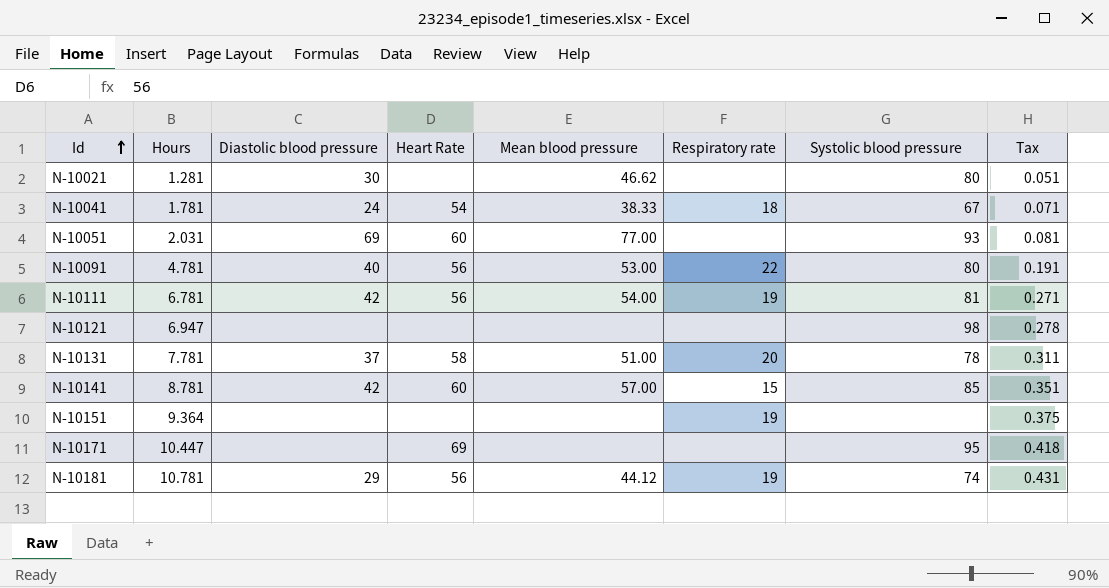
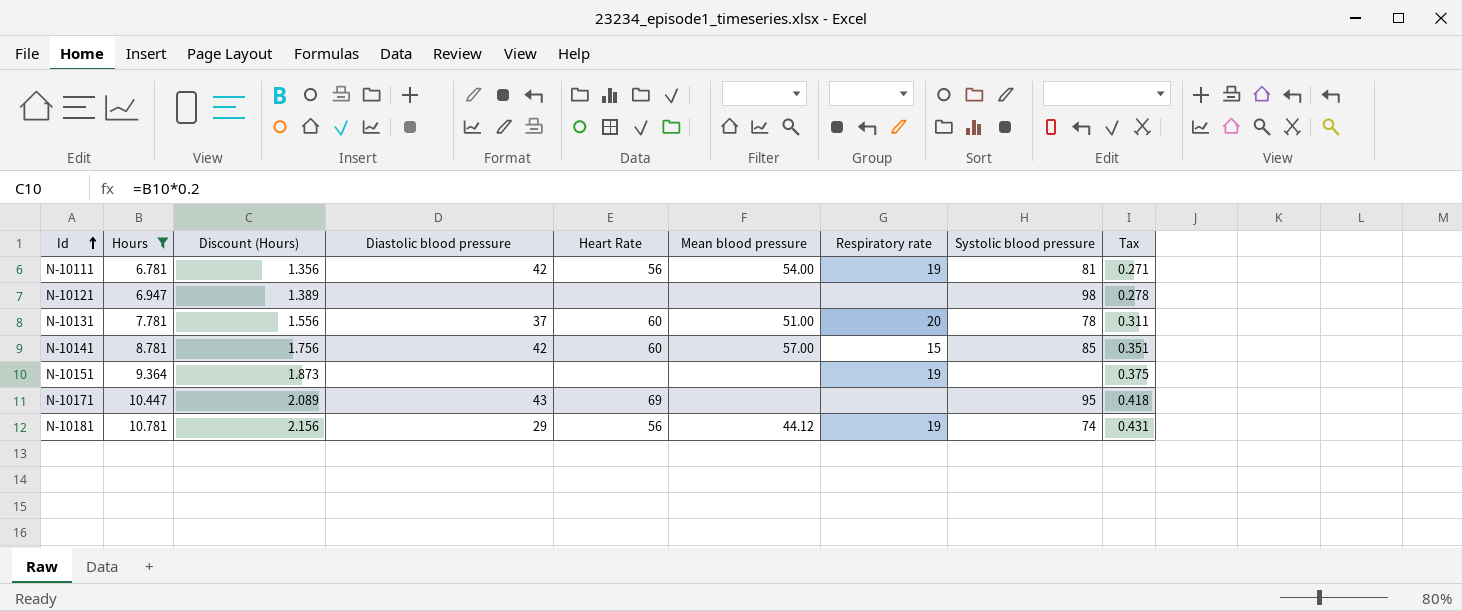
filter: none -> Hours >= 6.781
column Discount (Hours) | formula: none -> [Hours] * 0.2
N-10131 | Heart Rate: 58 -> 60
N-10171 | Diastolic blood pressure: none -> 43

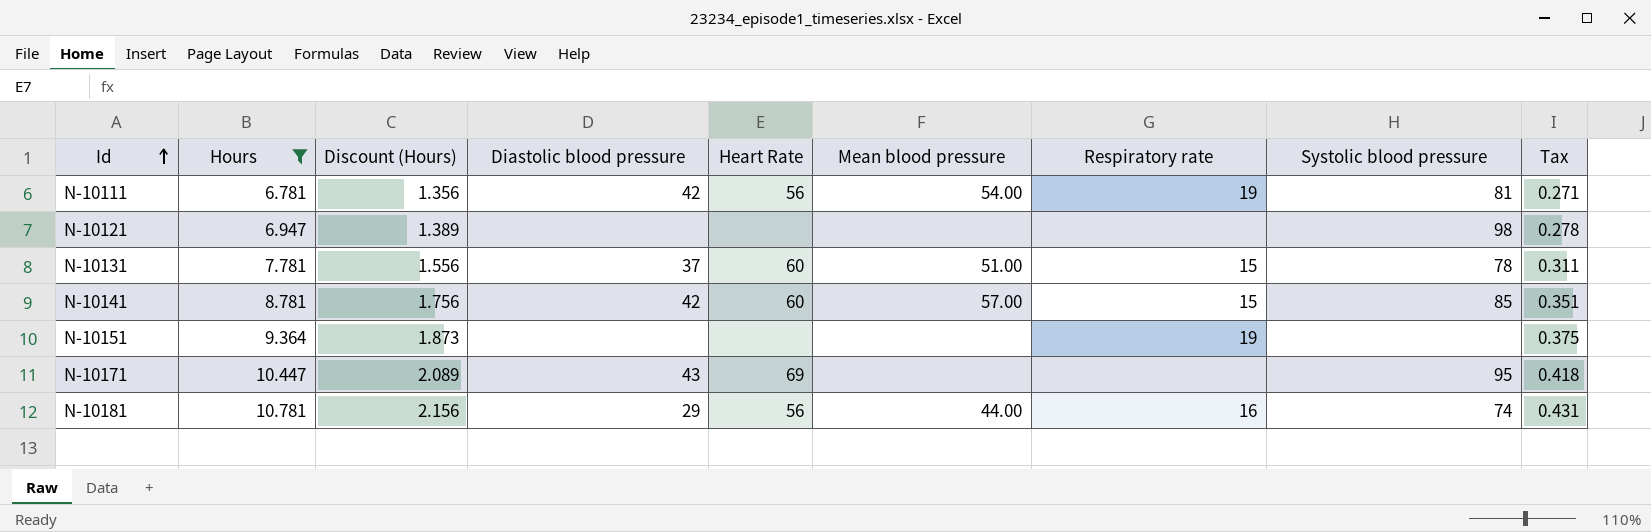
N-10131 | Respiratory rate: 20 -> 15
N-10181 | Mean blood pressure: 44.12 -> 44.00
N-10181 | Respiratory rate: 19 -> 16

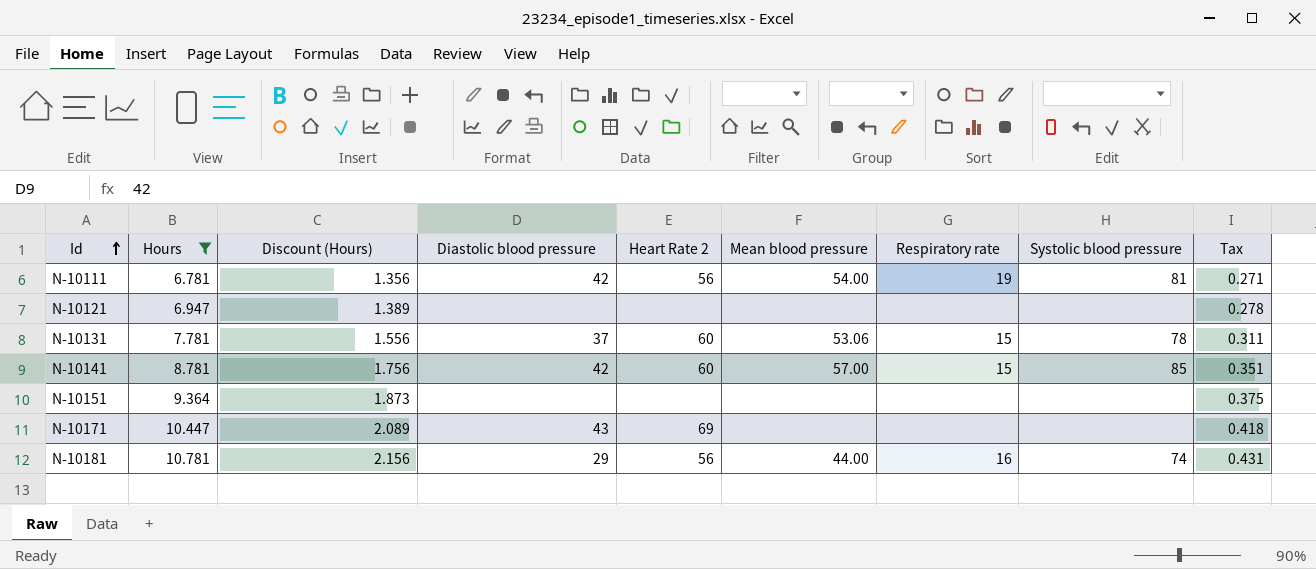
column name: Heart Rate -> Heart Rate 2
N-10121 | Systolic blood pressure: 98 -> none
N-10131 | Mean blood pressure: 51.00 -> 53.06
N-10151 | Respiratory rate: 19 -> none
N-10171 | Systolic blood pressure: 95 -> none

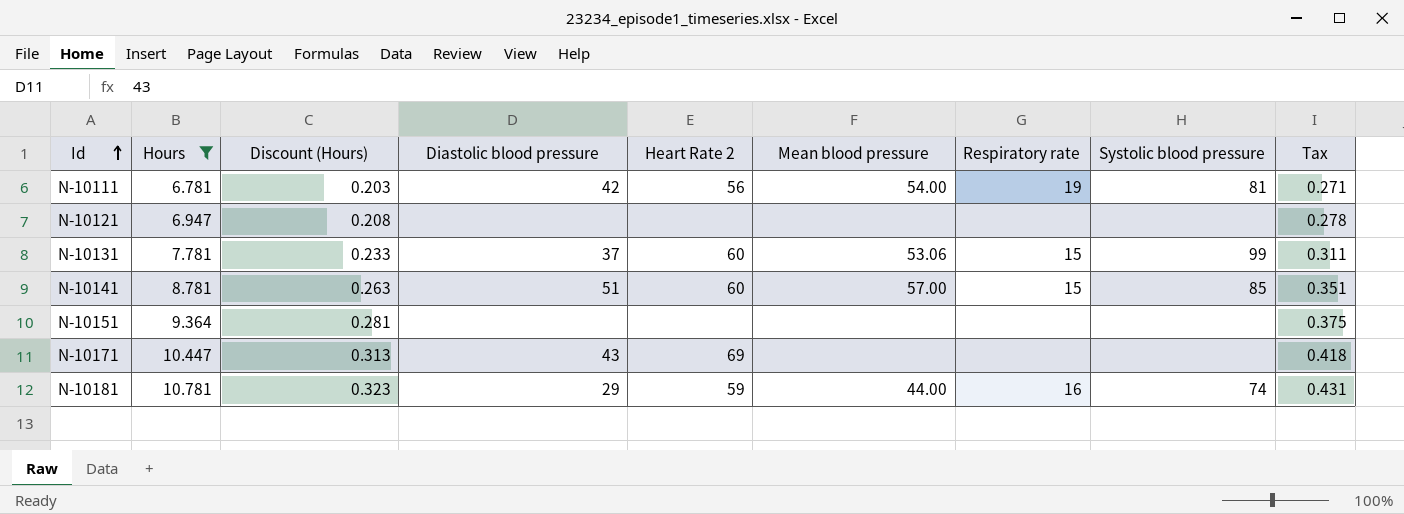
column Discount (Hours) | formula: [Hours] * 0.2 -> [Hours] * 0.03
N-10131 | Systolic blood pressure: 78 -> 99
N-10141 | Diastolic blood pressure: 42 -> 51
N-10181 | Heart Rate 2: 56 -> 59

